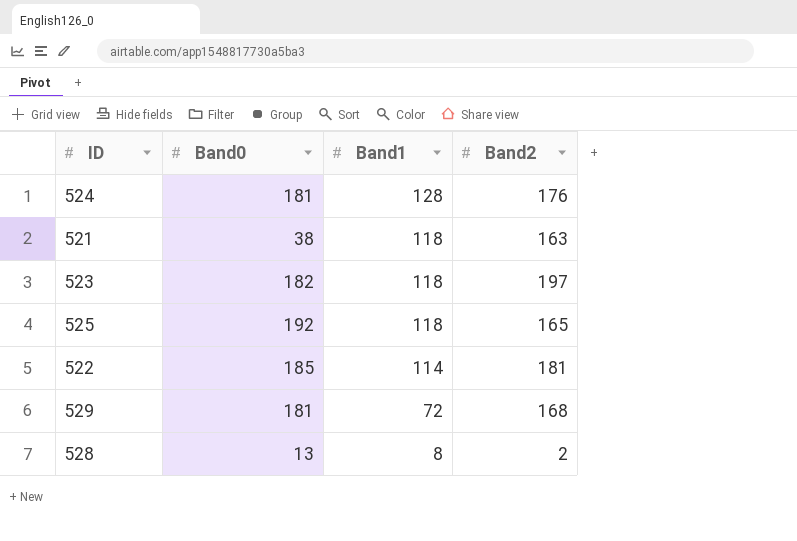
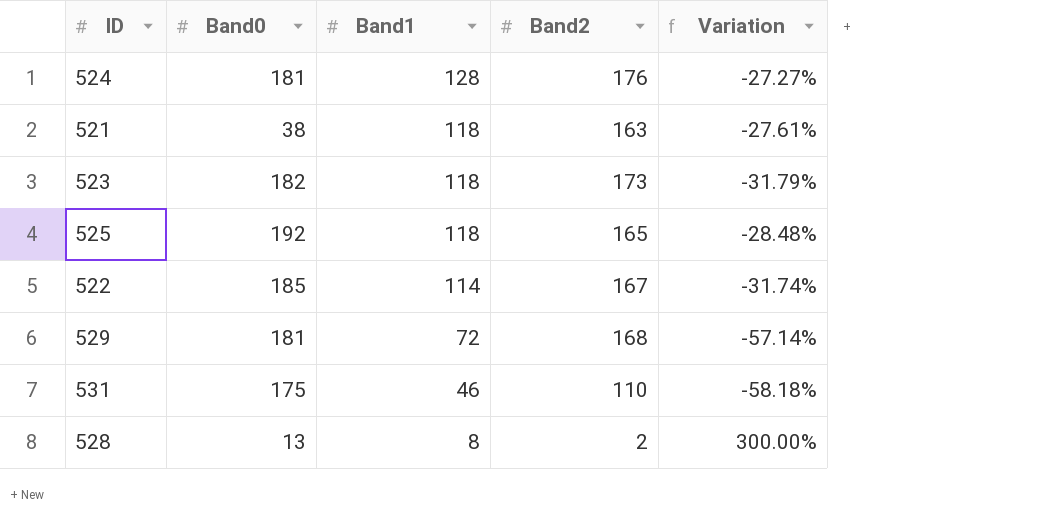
column Variation | formula: none -> ([Band1] - [Band2]) / [Band2]
523 | Band2: 197 -> 173
522 | Band2: 181 -> 167
row 531: none -> 175 | 46 | 110 | -58.18%

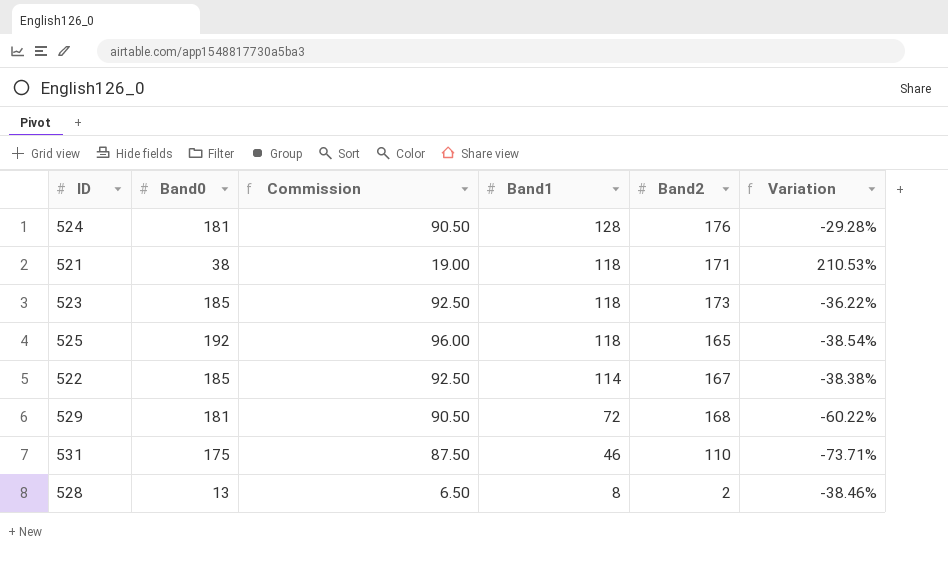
column Commission | formula: none -> [Band0] * 0.5
column Variation | formula: ([Band1] - [Band2]) / [Band2] -> ([Band1] - [Band0]) / [Band0]
521 | Band2: 163 -> 171
523 | Band0: 182 -> 185

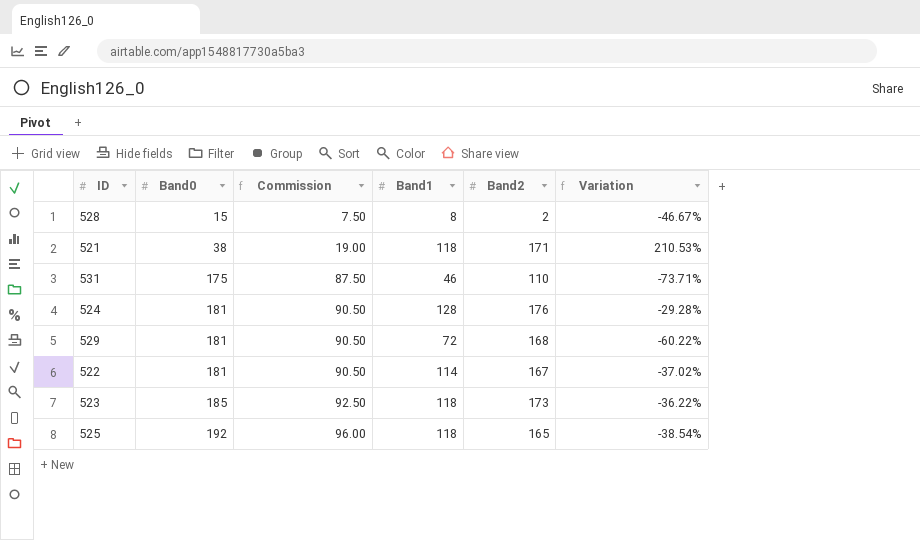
row order: Band1 descending -> Band0 ascending
528 | Band0: 13 -> 15
528 | Commission: 6.50 -> 7.50
528 | Variation: -38.46% -> -46.67%
522 | Band0: 185 -> 181
522 | Commission: 92.50 -> 90.50
522 | Variation: -38.38% -> -37.02%

